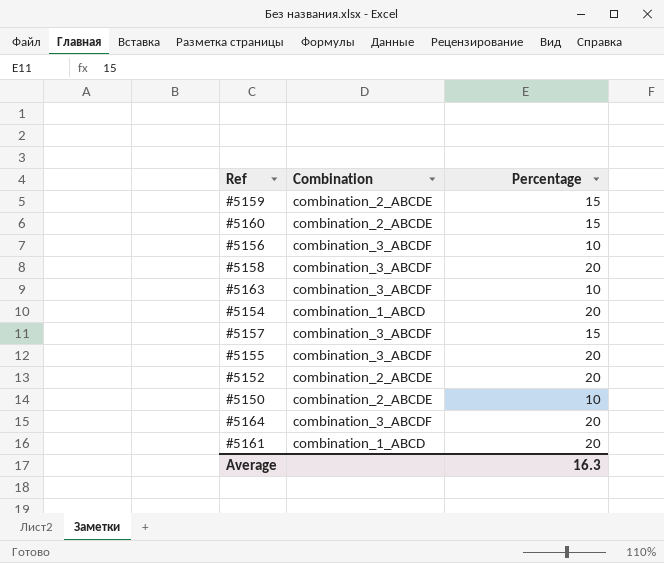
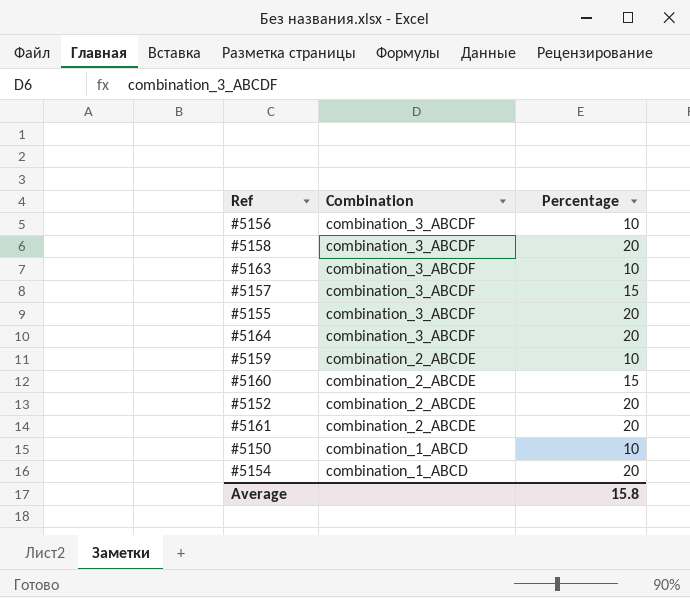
row order: none -> Combination descending
#5159 | Percentage: 15 -> 10
#5161 | Combination: combination_1_ABCD -> combination_2_ABCDE
#5150 | Combination: combination_2_ABCDE -> combination_1_ABCD
Average | Percentage: 16.3 -> 15.8

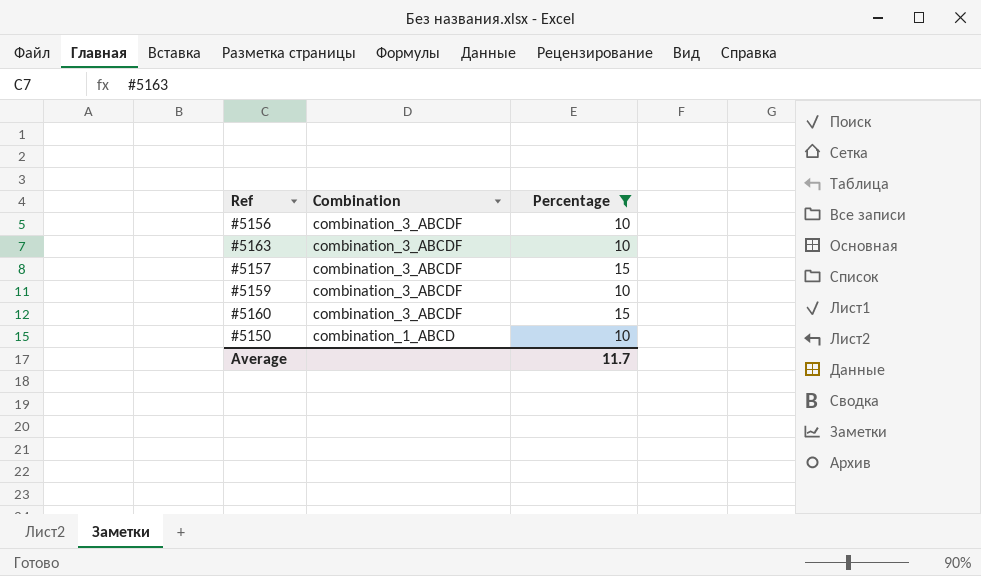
filter: none -> Percentage != 20
#5159 | Combination: combination_2_ABCDE -> combination_3_ABCDF
#5160 | Combination: combination_2_ABCDE -> combination_3_ABCDF
Average | Percentage: 15.8 -> 11.7

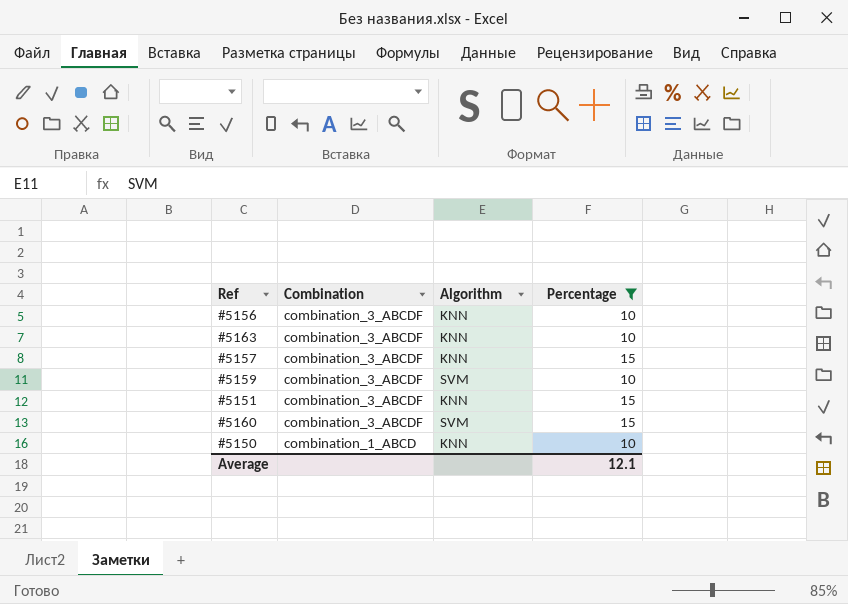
column Algorithm | position: none -> 3
row #5151: none -> combination_3_ABCDF | KNN | 15
Average | Percentage: 11.7 -> 12.1

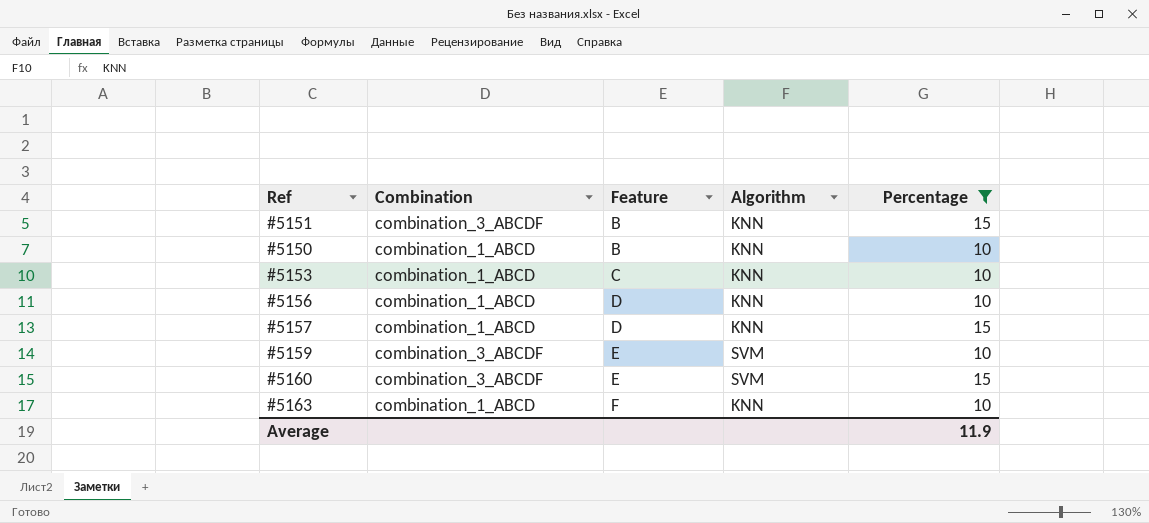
row order: Combination descending -> Feature ascending
column Feature | position: none -> 3
row #5153: none -> combination_1_ABCD | C | KNN | 10
#5156 | Combination: combination_3_ABCDF -> combination_1_ABCD
#5157 | Combination: combination_3_ABCDF -> combination_1_ABCD
#5163 | Combination: combination_3_ABCDF -> combination_1_ABCD
Average | Percentage: 12.1 -> 11.9

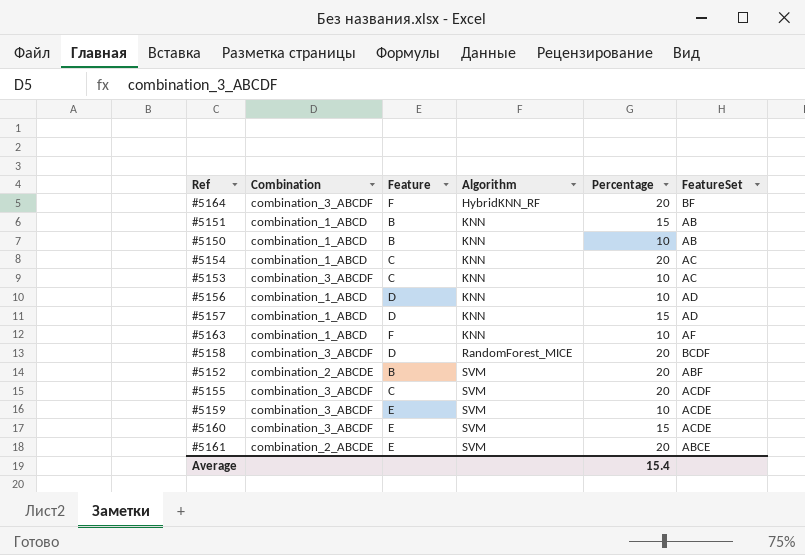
filter: Percentage != 20 -> none
row order: Feature ascending -> Algorithm ascending
column FeatureSet | position: none -> 6
#5151 | Combination: combination_3_ABCDF -> combination_1_ABCD
#5153 | Combination: combination_1_ABCD -> combination_3_ABCDF
Average | Percentage: 11.9 -> 15.4

